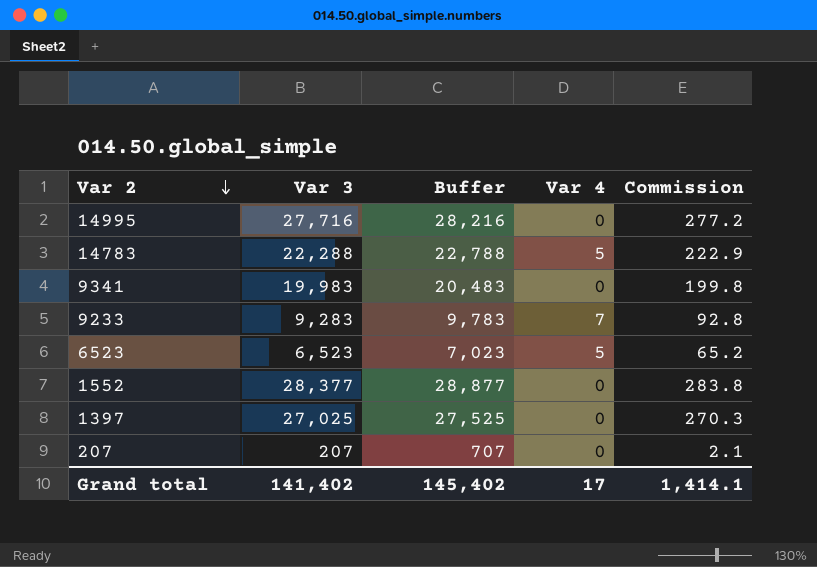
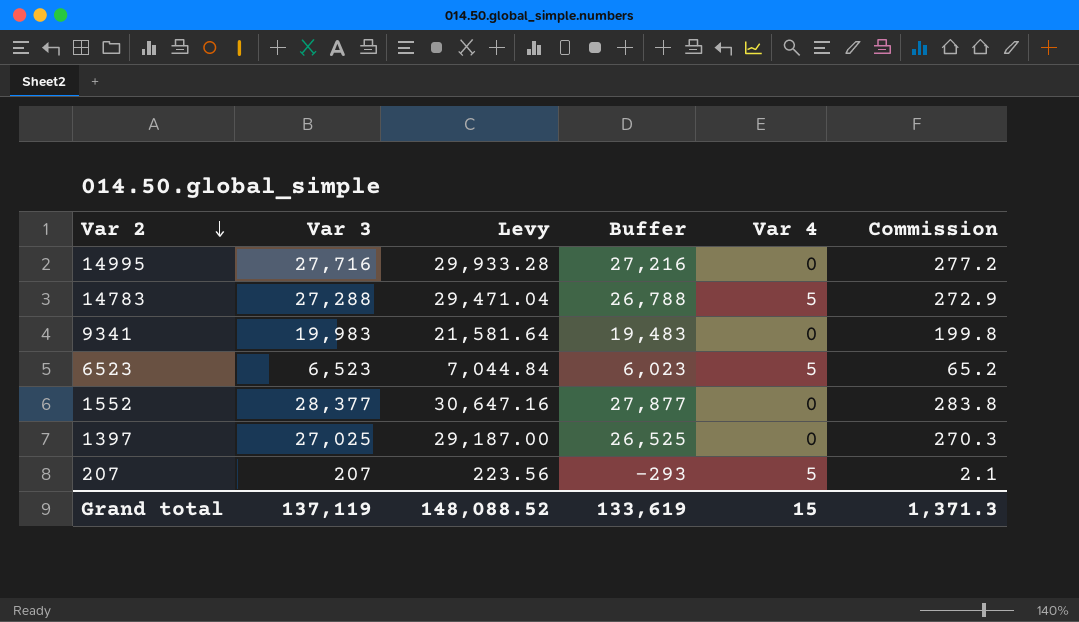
column Levy | formula: none -> [Var 3] * 1.08
column Buffer | formula: [Var 3] + 500 -> [Var 3] - 500
row 9233: 9,283 | 9,783 | 7 | 92.8 -> none
14783 | Var 3: 22,288 -> 27,288
14783 | Commission: 222.9 -> 272.9
207 | Var 4: 0 -> 5
Grand total | Var 3: 141,402 -> 137,119
Grand total | Buffer: 145,402 -> 133,619
Grand total | Var 4: 17 -> 15
Grand total | Commission: 1,414.1 -> 1,371.3

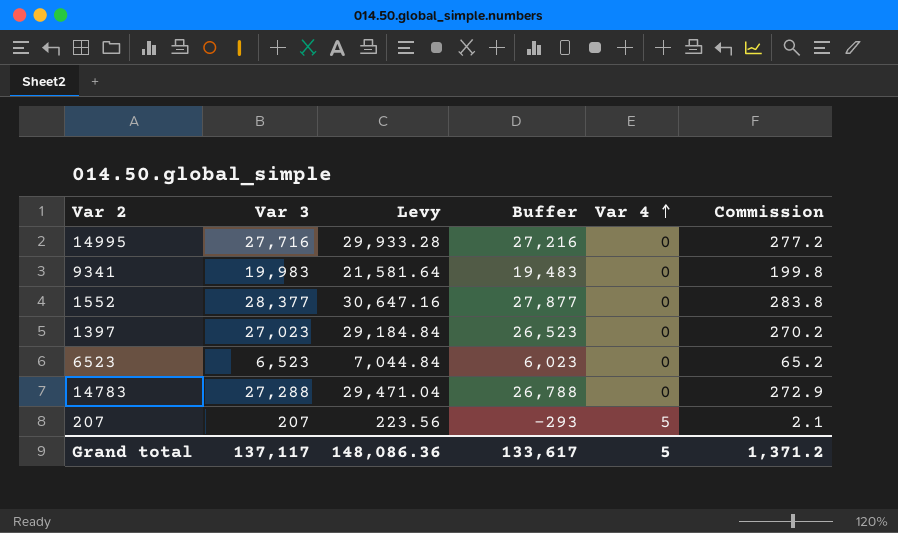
row order: Var 2 descending -> Var 4 ascending
1397 | Var 3: 27,025 -> 27,023
1397 | Levy: 29,187.00 -> 29,184.84
1397 | Buffer: 26,525 -> 26,523
1397 | Commission: 270.3 -> 270.2
6523 | Var 4: 5 -> 0
14783 | Var 4: 5 -> 0
Grand total | Var 3: 137,119 -> 137,117
Grand total | Levy: 148,088.52 -> 148,086.36
Grand total | Buffer: 133,619 -> 133,617
Grand total | Var 4: 15 -> 5
Grand total | Commission: 1,371.3 -> 1,371.2

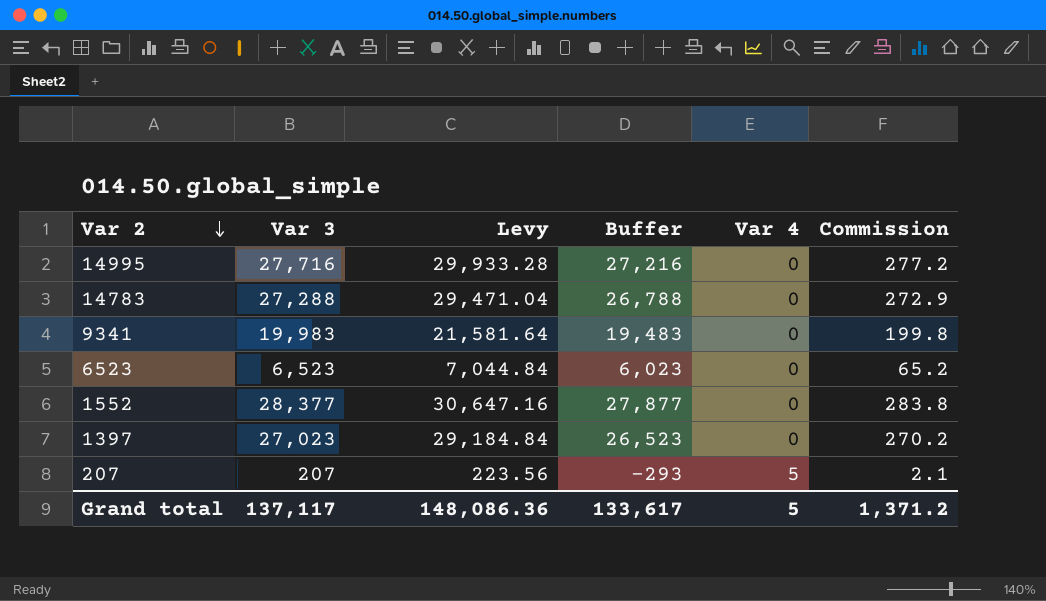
row order: Var 4 ascending -> Var 2 descending

